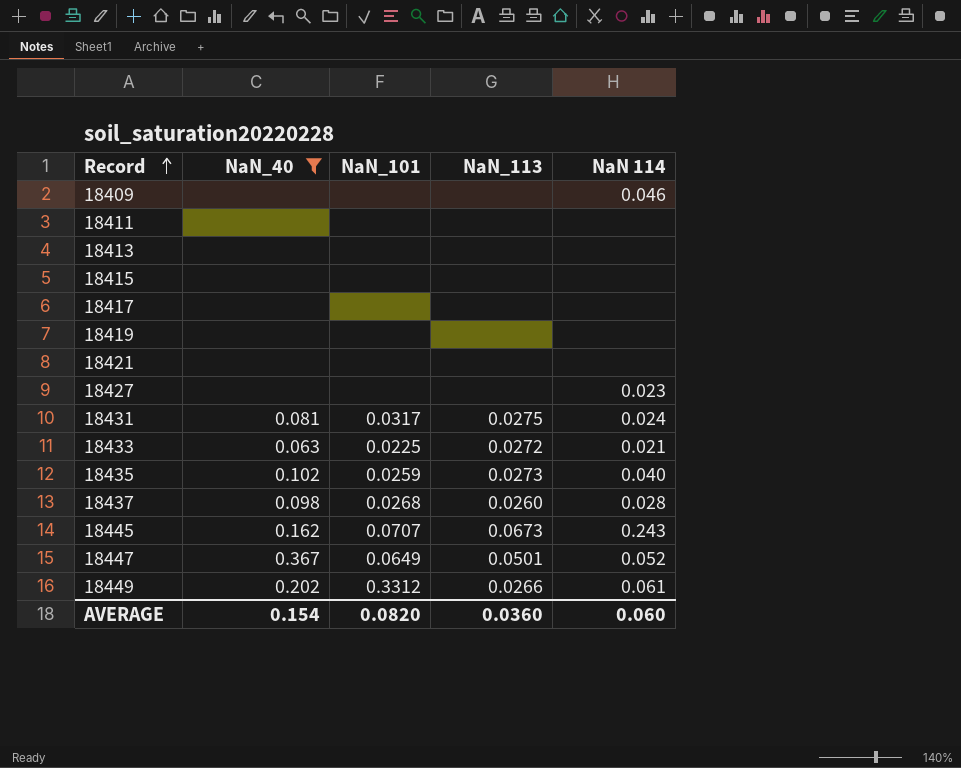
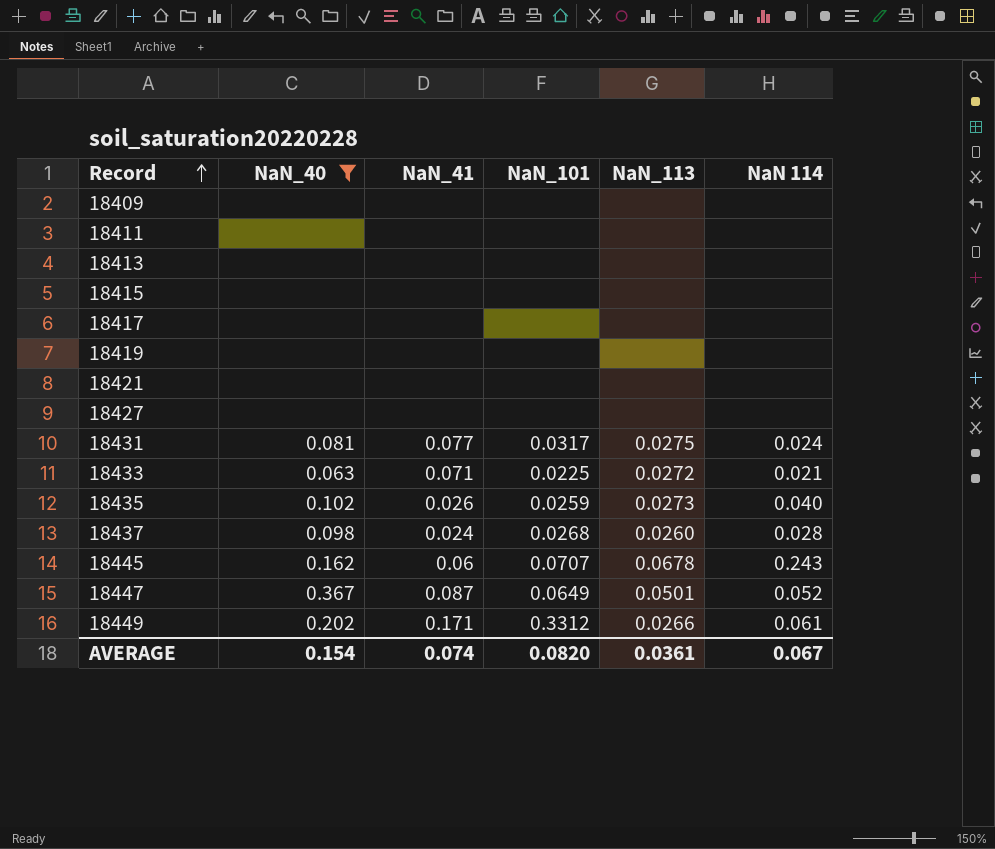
column NaN_41 | position: none -> 3
18409 | NaN 114: 0.046 -> none
18427 | NaN 114: 0.023 -> none
18445 | NaN_113: 0.0673 -> 0.0678
AVERAGE | NaN_113: 0.0360 -> 0.0361
AVERAGE | NaN 114: 0.060 -> 0.067

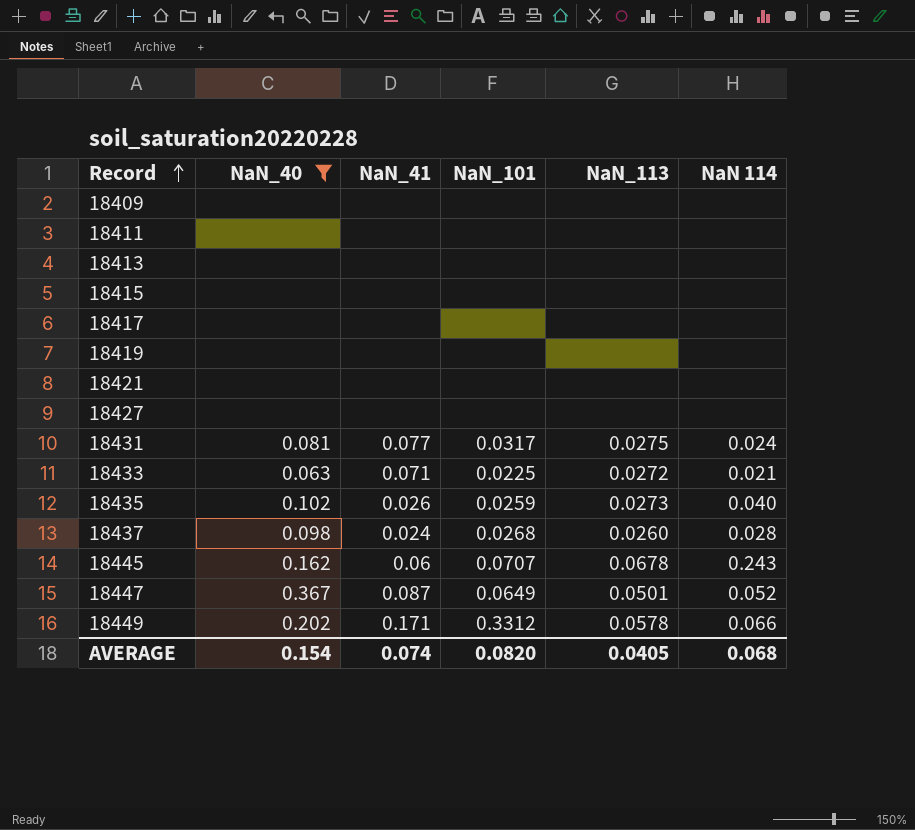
18449 | NaN_113: 0.0266 -> 0.0578
18449 | NaN 114: 0.061 -> 0.066
AVERAGE | NaN_113: 0.0361 -> 0.0405
AVERAGE | NaN 114: 0.067 -> 0.068

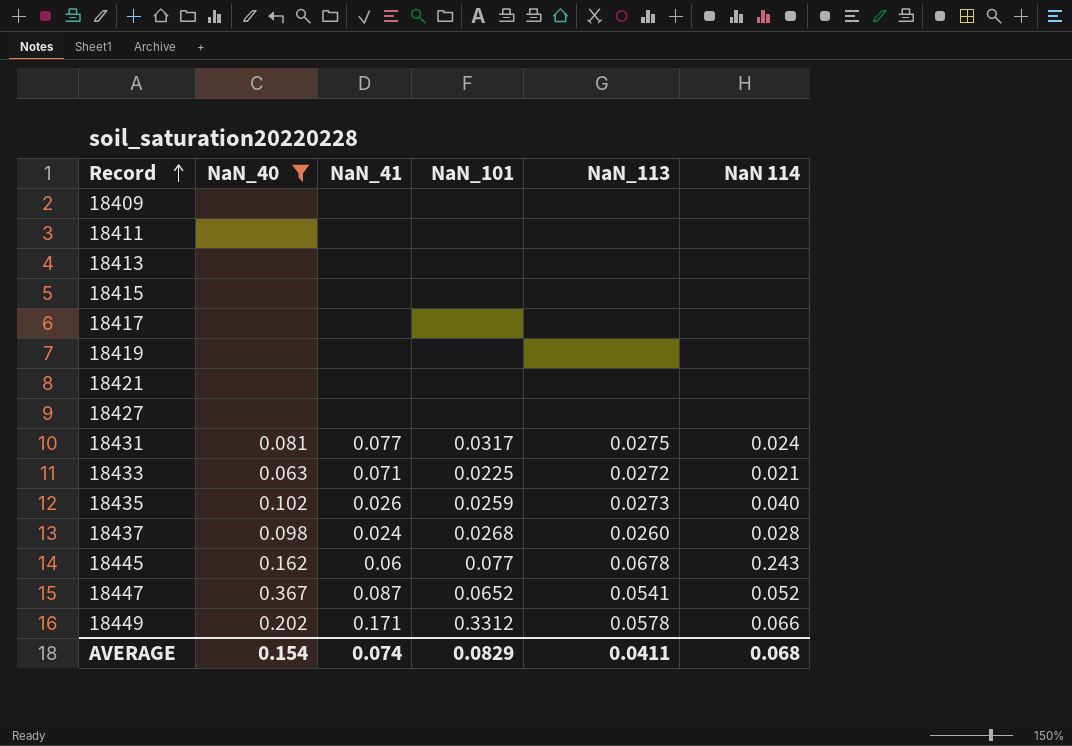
18445 | NaN_101: 0.0707 -> 0.077
18447 | NaN_101: 0.0649 -> 0.0652
18447 | NaN_113: 0.0501 -> 0.0541
AVERAGE | NaN_101: 0.0820 -> 0.0829
AVERAGE | NaN_113: 0.0405 -> 0.0411

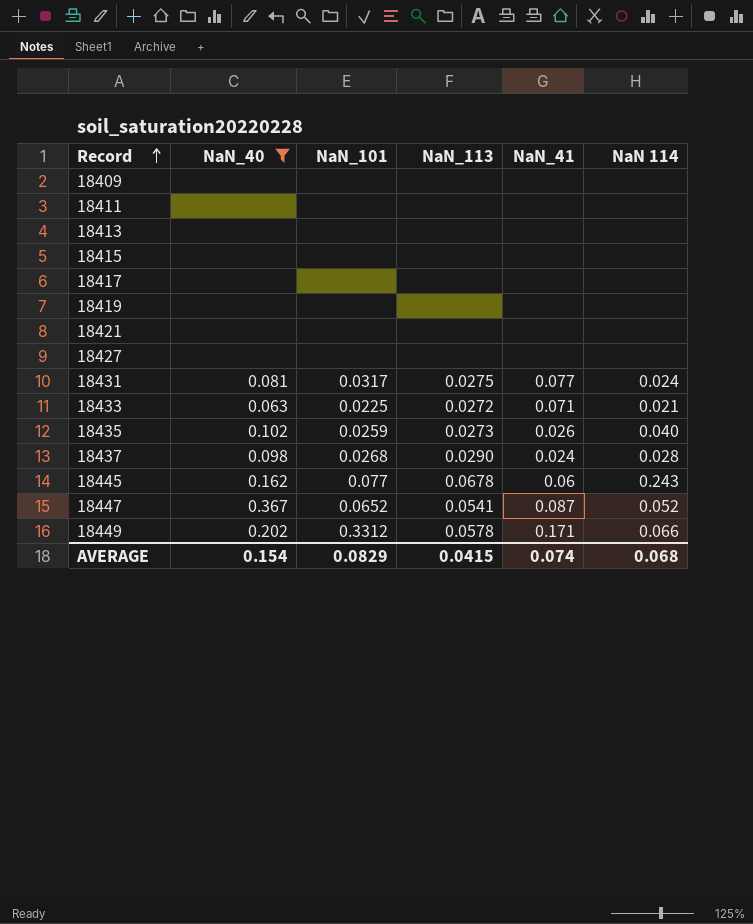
column NaN_41 | position: 3 -> 5
18437 | NaN_113: 0.0260 -> 0.0290
AVERAGE | NaN_113: 0.0411 -> 0.0415

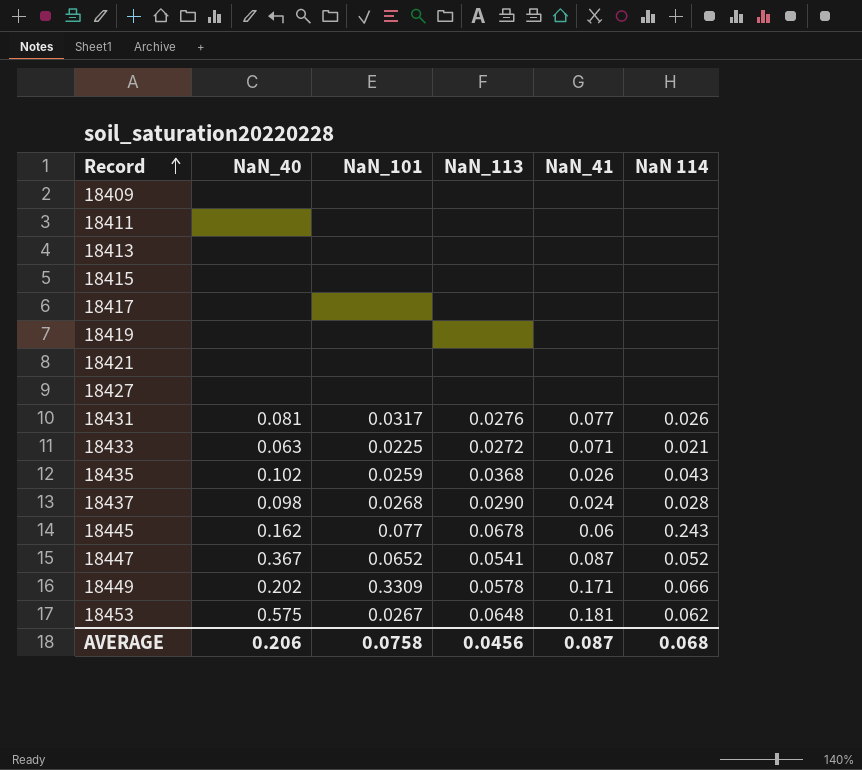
filter: NaN_40 != 0.575 -> none
18431 | NaN_113: 0.0275 -> 0.0276
18431 | NaN 114: 0.024 -> 0.026
18435 | NaN_113: 0.0273 -> 0.0368
18435 | NaN 114: 0.040 -> 0.043
18449 | NaN_101: 0.3312 -> 0.3309
AVERAGE | NaN_40: 0.154 -> 0.206
AVERAGE | NaN_101: 0.0829 -> 0.0758
AVERAGE | NaN_113: 0.0415 -> 0.0456
AVERAGE | NaN_41: 0.074 -> 0.087

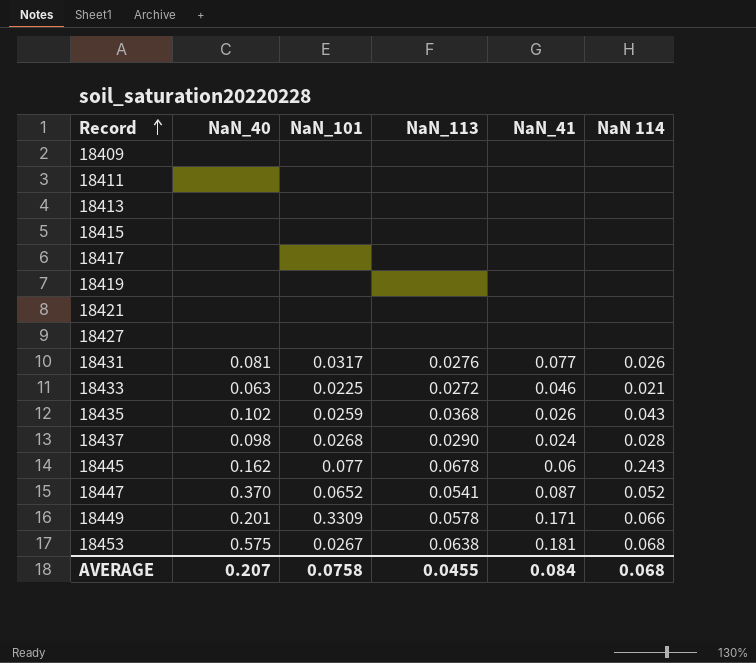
18433 | NaN_41: 0.071 -> 0.046
18447 | NaN_40: 0.367 -> 0.370
18449 | NaN_40: 0.202 -> 0.201
18453 | NaN_113: 0.0648 -> 0.0638
18453 | NaN 114: 0.062 -> 0.068
AVERAGE | NaN_40: 0.206 -> 0.207
AVERAGE | NaN_113: 0.0456 -> 0.0455
AVERAGE | NaN_41: 0.087 -> 0.084

